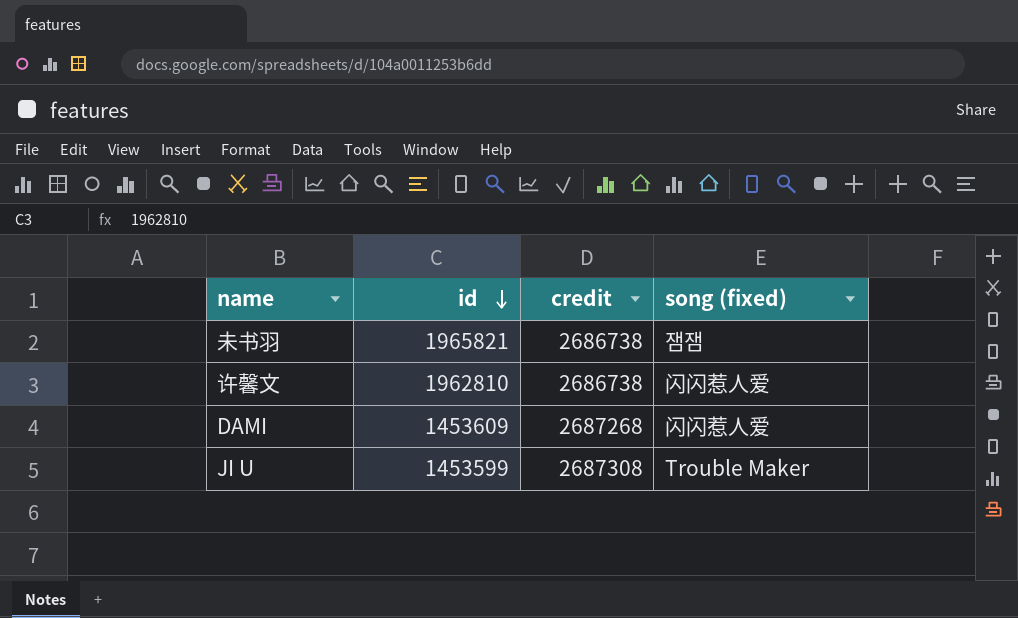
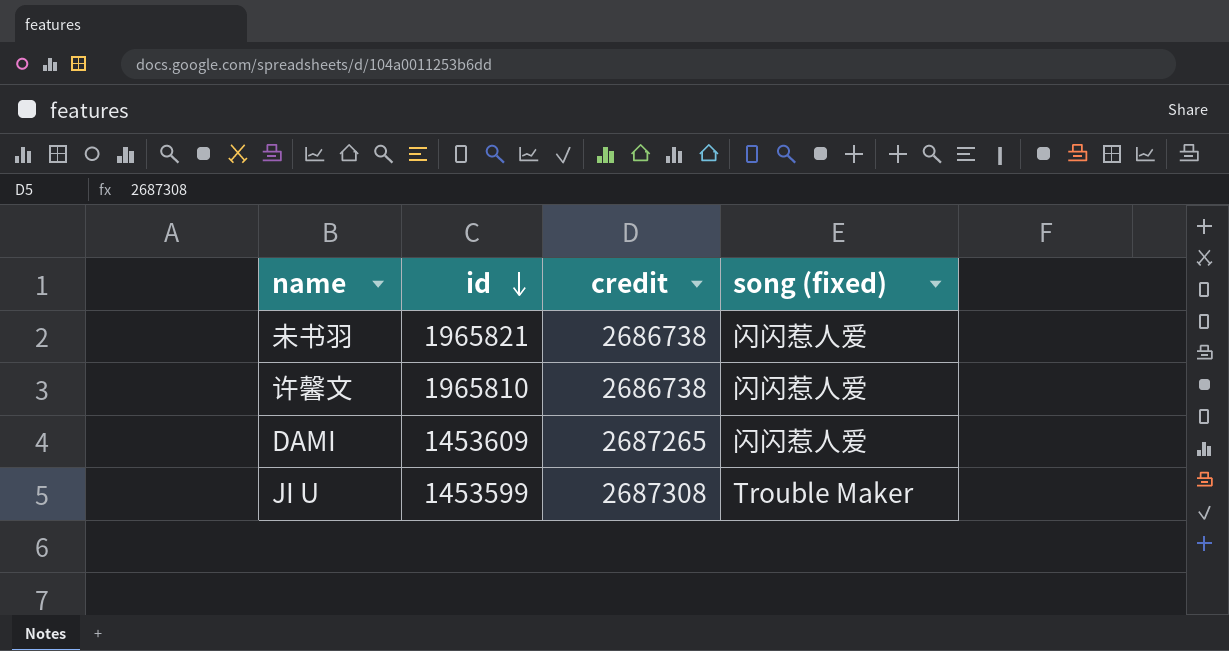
未书羽 | song (fixed): 잼잼 -> 闪闪惹人爱
许馨文 | id: 1962810 -> 1965810
DAMI | credit: 2687268 -> 2687265

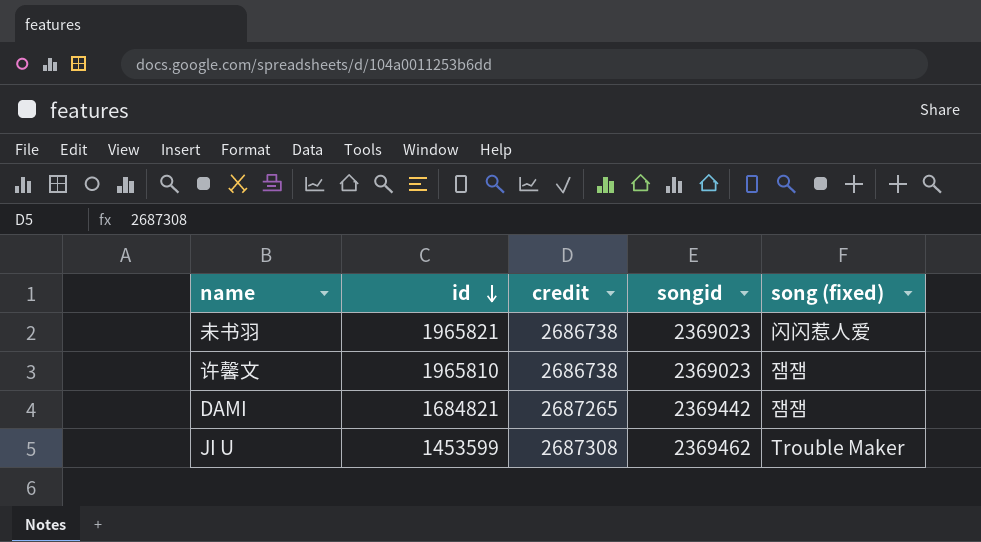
column songid | position: none -> 4
许馨文 | song (fixed): 闪闪惹人爱 -> 잼잼
DAMI | id: 1453609 -> 1684821
DAMI | song (fixed): 闪闪惹人爱 -> 잼잼

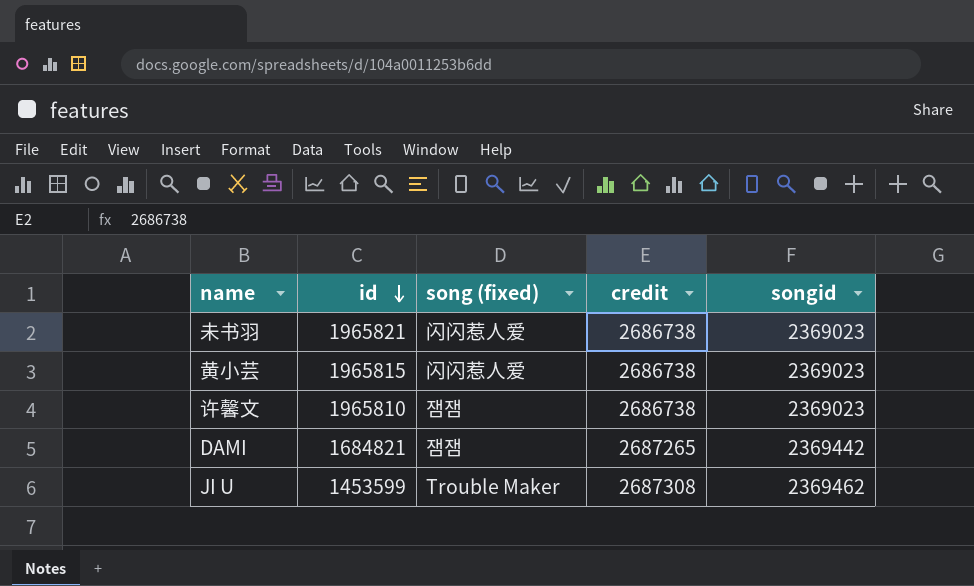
column song (fixed) | position: 5 -> 3
row 黄小芸: none -> 1965815 | 闪闪惹人爱 | 2686738 | 2369023

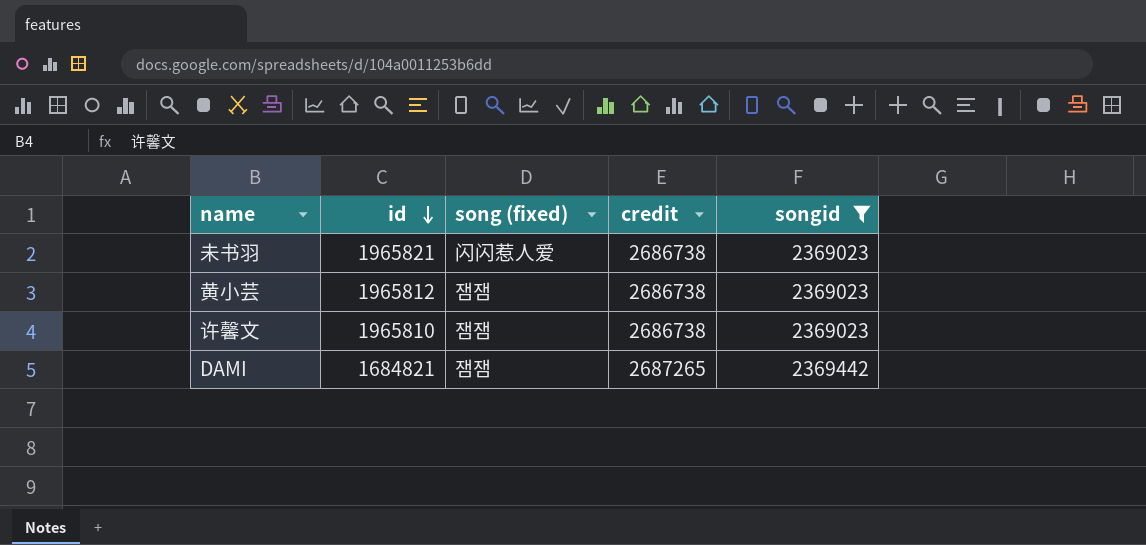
filter: none -> songid != 2369462
黄小芸 | id: 1965815 -> 1965812
黄小芸 | song (fixed): 闪闪惹人爱 -> 잼잼

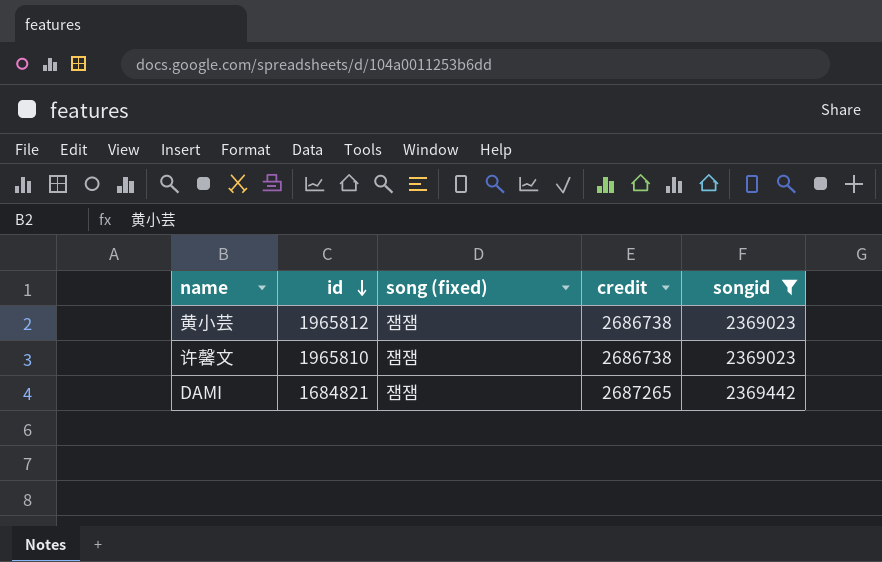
row 未书羽: 1965821 | 闪闪惹人爱 | 2686738 | 2369023 -> none

